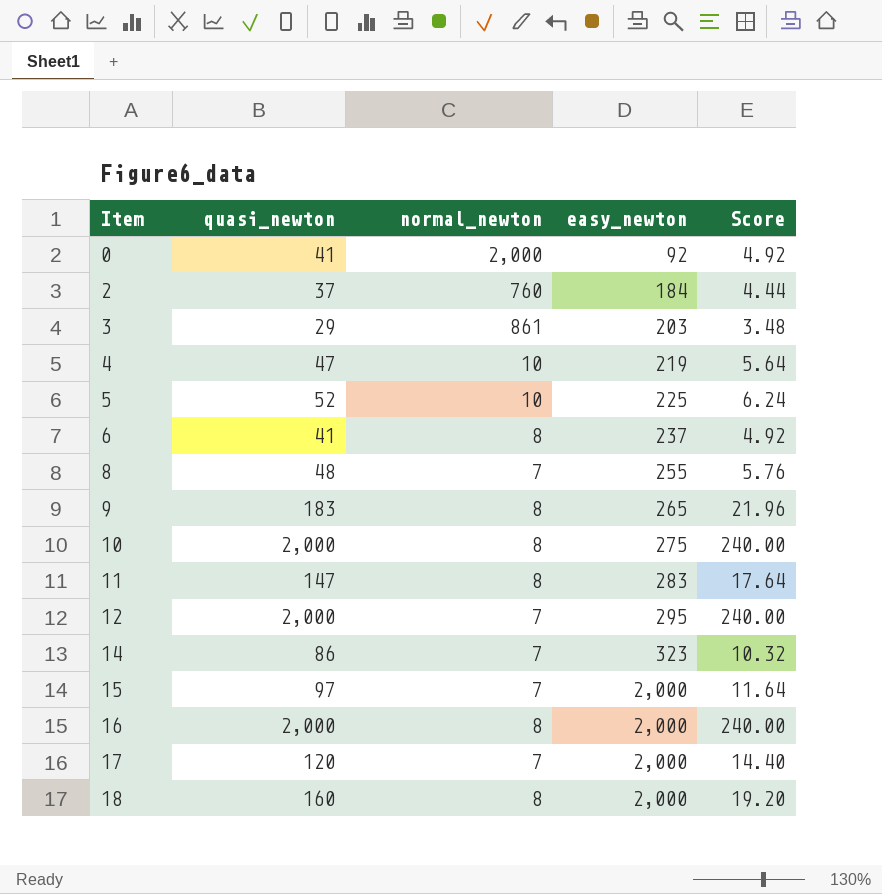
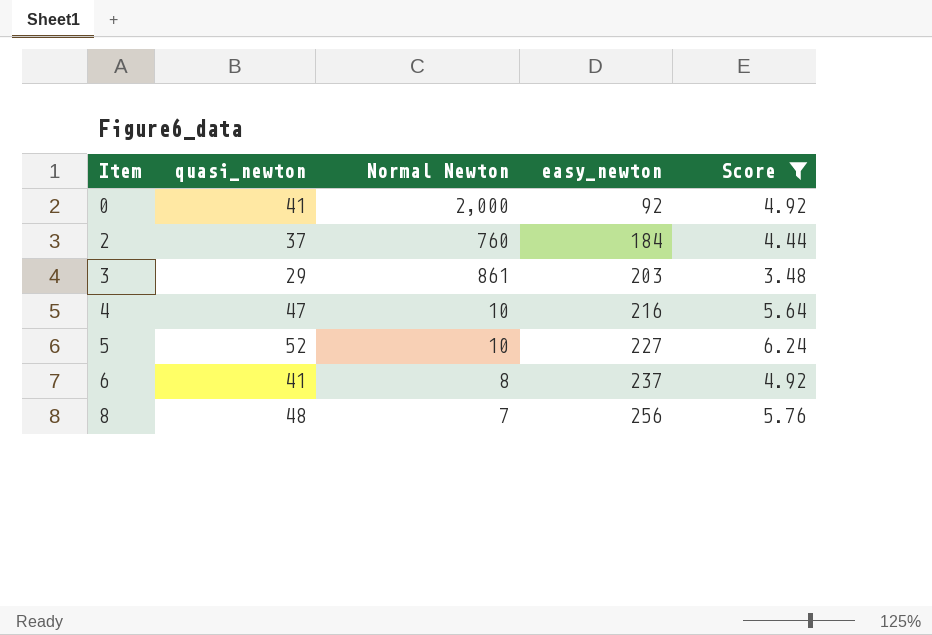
filter: none -> Score <= 6.24
column name: normal_newton -> Normal Newton
4 | easy_newton: 219 -> 216
5 | easy_newton: 225 -> 227
8 | easy_newton: 255 -> 256

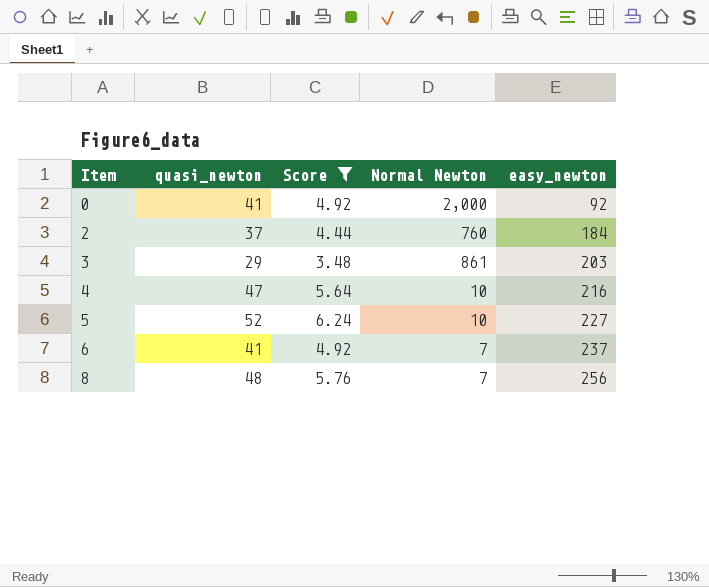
column Score | position: 5 -> 3
6 | Normal Newton: 8 -> 7

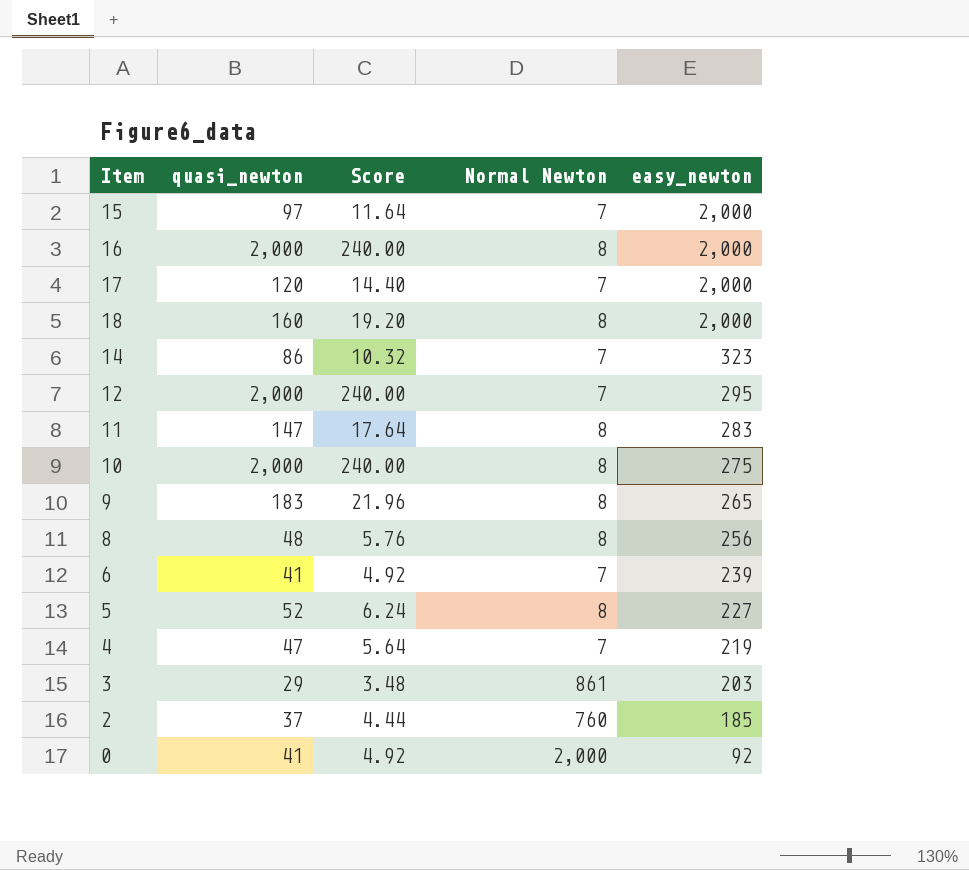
filter: Score <= 6.24 -> none
row order: Item ascending -> easy_newton descending
8 | Normal Newton: 7 -> 8
6 | easy_newton: 237 -> 239
5 | Normal Newton: 10 -> 8
4 | Normal Newton: 10 -> 7
4 | easy_newton: 216 -> 219
2 | easy_newton: 184 -> 185

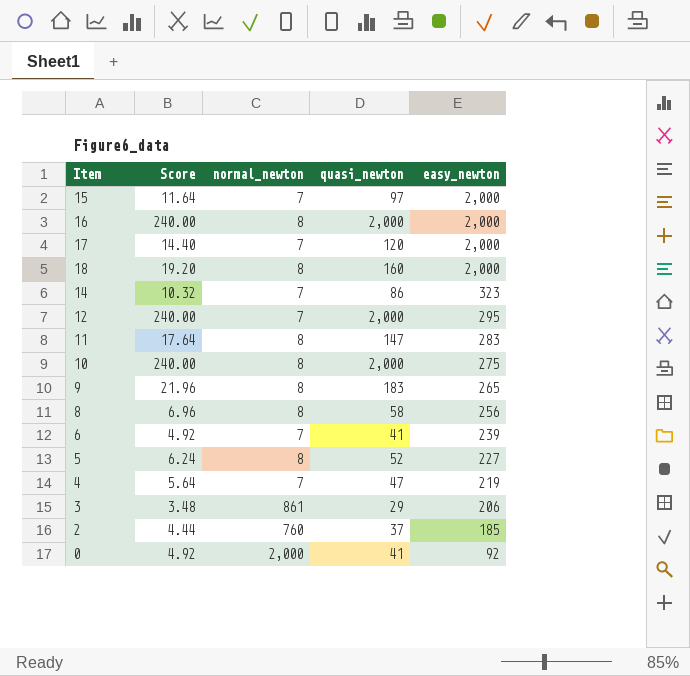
column name: Normal Newton -> normal_newton
column quasi_newton | position: 2 -> 4
8 | Score: 5.76 -> 6.96
8 | quasi_newton: 48 -> 58
3 | easy_newton: 203 -> 206

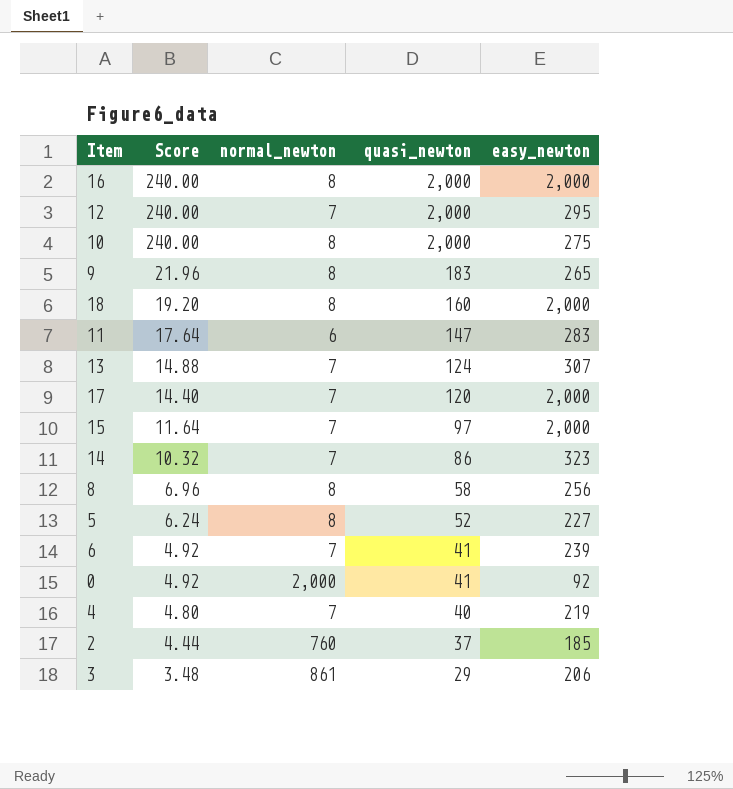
row order: easy_newton descending -> Score descending
11 | normal_newton: 8 -> 6
row 13: none -> 14.88 | 7 | 124 | 307
4 | Score: 5.64 -> 4.80
4 | quasi_newton: 47 -> 40

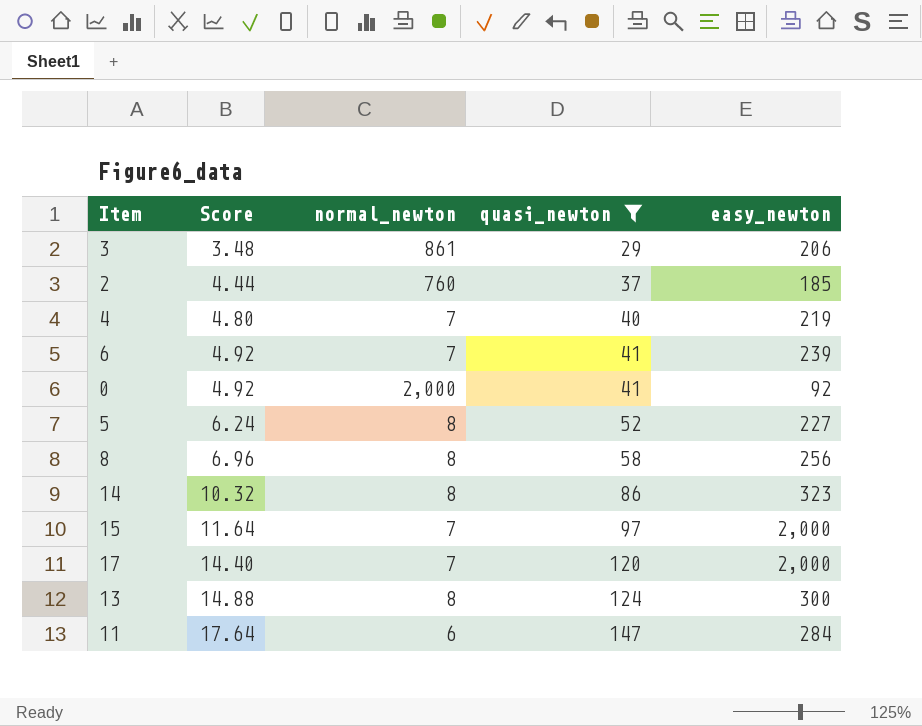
filter: none -> quasi_newton <= 147
row order: Score descending -> Score ascending
14 | normal_newton: 7 -> 8
13 | normal_newton: 7 -> 8
13 | easy_newton: 307 -> 300
11 | easy_newton: 283 -> 284

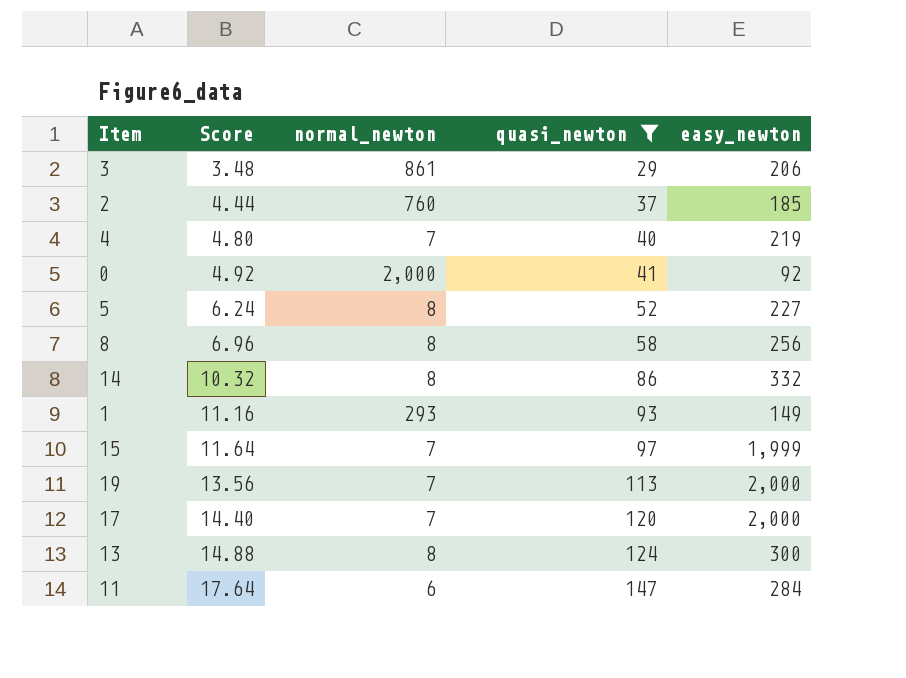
row 6: 4.92 | 7 | 41 | 239 -> none
14 | easy_newton: 323 -> 332
row 1: none -> 11.16 | 293 | 93 | 149
15 | easy_newton: 2,000 -> 1,999
row 19: none -> 13.56 | 7 | 113 | 2,000

